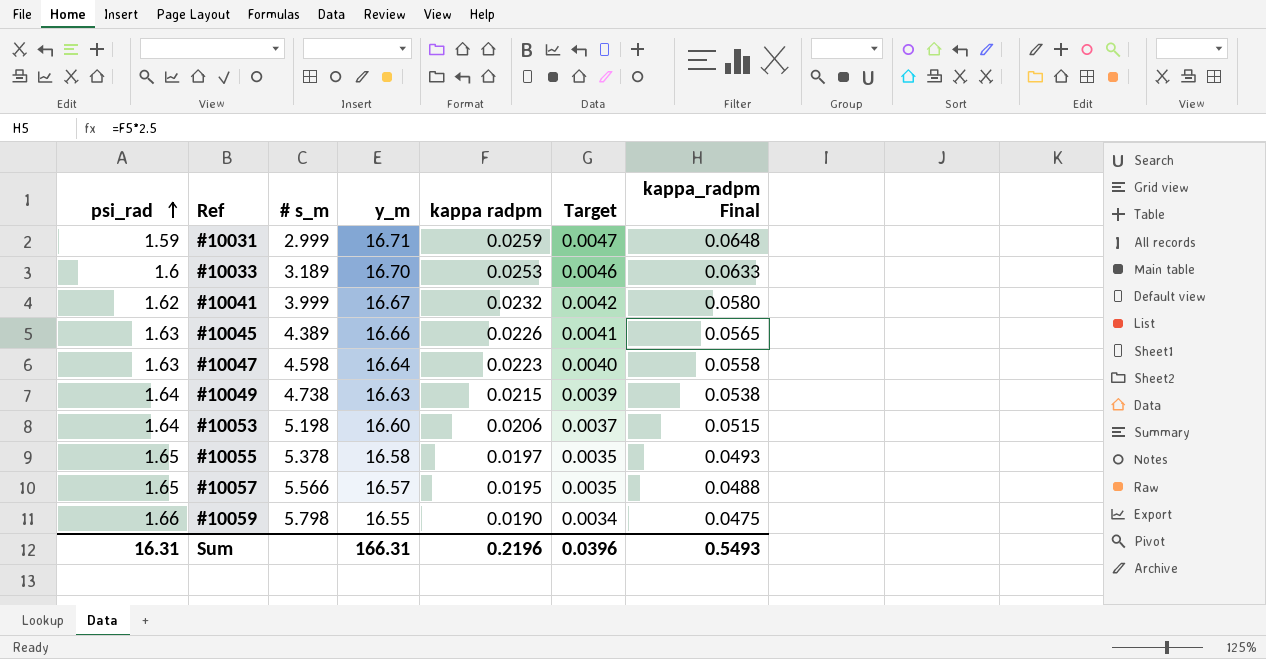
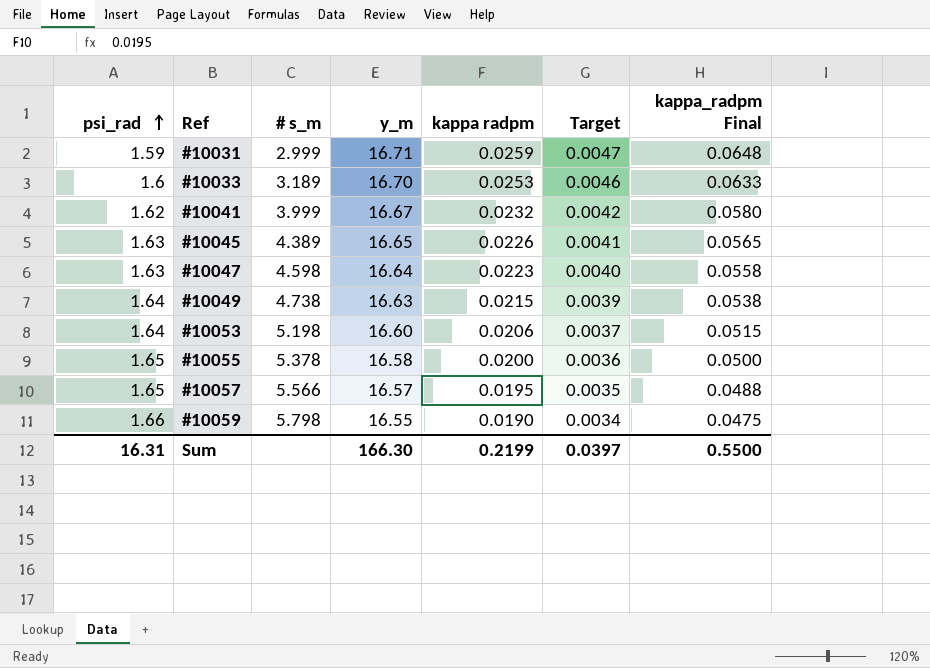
#10045 | y_m: 16.66 -> 16.65
#10055 | kappa radpm: 0.0197 -> 0.0200
#10055 | Target: 0.0035 -> 0.0036
#10055 | kappa_radpm Final: 0.0493 -> 0.0500
Sum | y_m: 166.31 -> 166.30
Sum | kappa radpm: 0.2196 -> 0.2199
Sum | Target: 0.0396 -> 0.0397
Sum | kappa_radpm Final: 0.5493 -> 0.5500

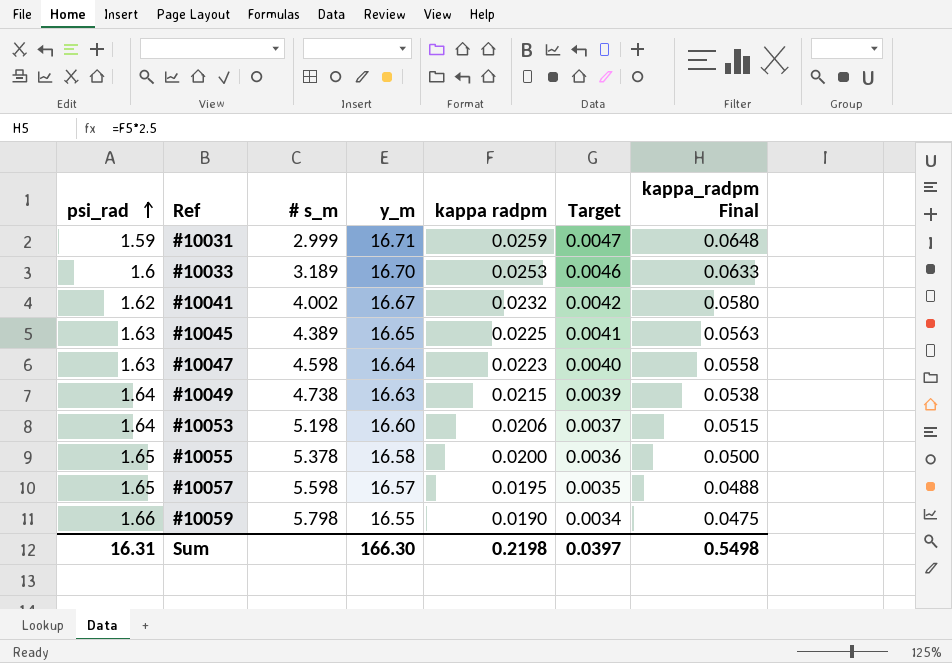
#10041 | # s_m: 3.999 -> 4.002
#10045 | kappa radpm: 0.0226 -> 0.0225
#10045 | kappa_radpm Final: 0.0565 -> 0.0563
#10057 | # s_m: 5.566 -> 5.598
Sum | kappa radpm: 0.2199 -> 0.2198
Sum | kappa_radpm Final: 0.5500 -> 0.5498

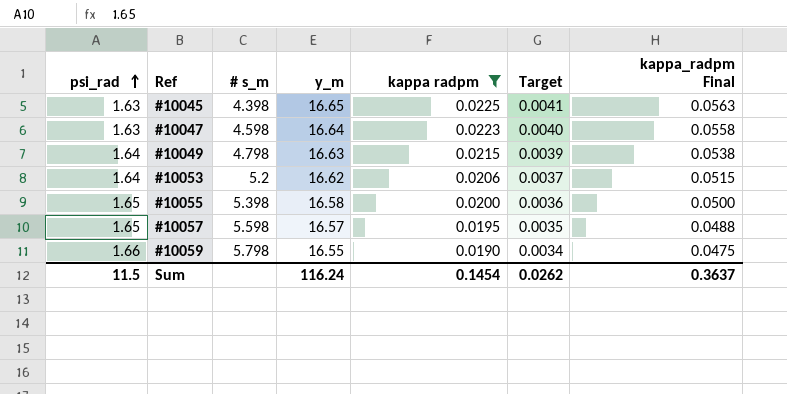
filter: none -> kappa radpm <= 0.0225
#10045 | # s_m: 4.389 -> 4.398
#10049 | # s_m: 4.738 -> 4.798
#10053 | # s_m: 5.198 -> 5.2
#10053 | y_m: 16.60 -> 16.62
#10055 | # s_m: 5.378 -> 5.398
Sum | psi_rad: 16.31 -> 11.5
Sum | y_m: 166.30 -> 116.24
Sum | kappa radpm: 0.2198 -> 0.1454
Sum | Target: 0.0397 -> 0.0262
Sum | kappa_radpm Final: 0.5498 -> 0.3637

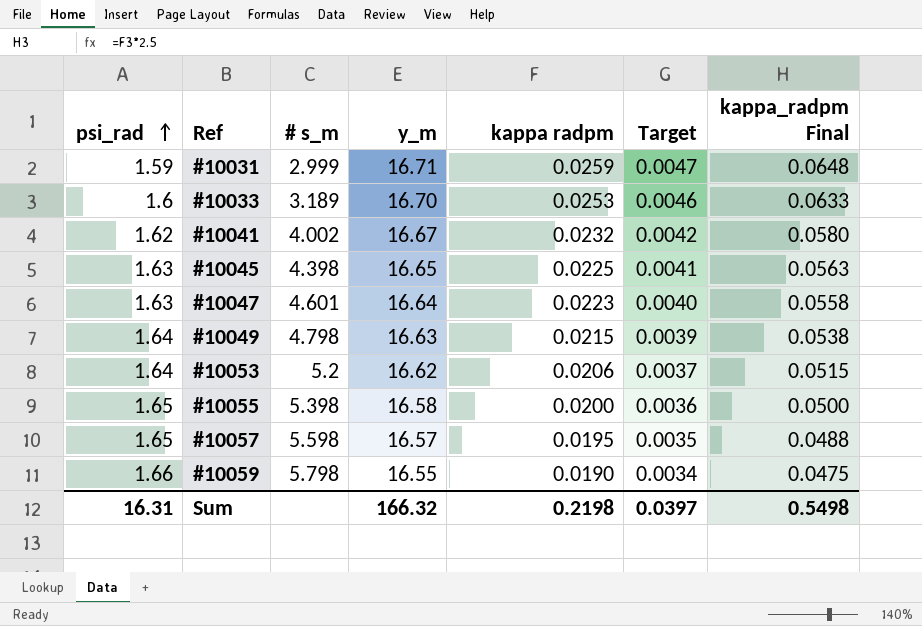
filter: kappa radpm <= 0.0225 -> none
#10047 | # s_m: 4.598 -> 4.601
Sum | psi_rad: 11.5 -> 16.31
Sum | y_m: 116.24 -> 166.32
Sum | kappa radpm: 0.1454 -> 0.2198
Sum | Target: 0.0262 -> 0.0397
Sum | kappa_radpm Final: 0.3637 -> 0.5498

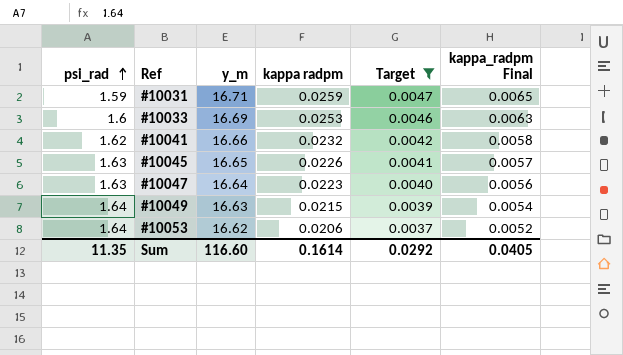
filter: none -> Target >= 0.0037
column # s_m | position: 3 -> none
column kappa_radpm Final | formula: [kappa radpm] * 2.5 -> [kappa radpm] * 0.25
#10033 | y_m: 16.70 -> 16.69
#10041 | y_m: 16.67 -> 16.66
#10045 | kappa radpm: 0.0225 -> 0.0226
Sum | psi_rad: 16.31 -> 11.35
Sum | y_m: 166.32 -> 116.60
Sum | kappa radpm: 0.2198 -> 0.1614
Sum | Target: 0.0397 -> 0.0292
Sum | kappa_radpm Final: 0.5498 -> 0.0405

